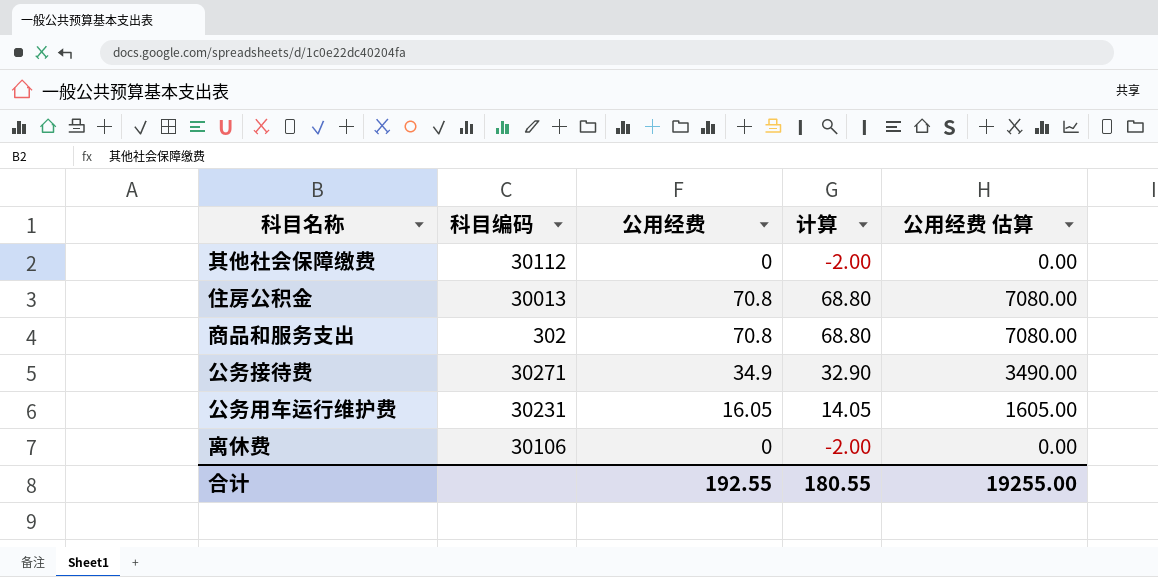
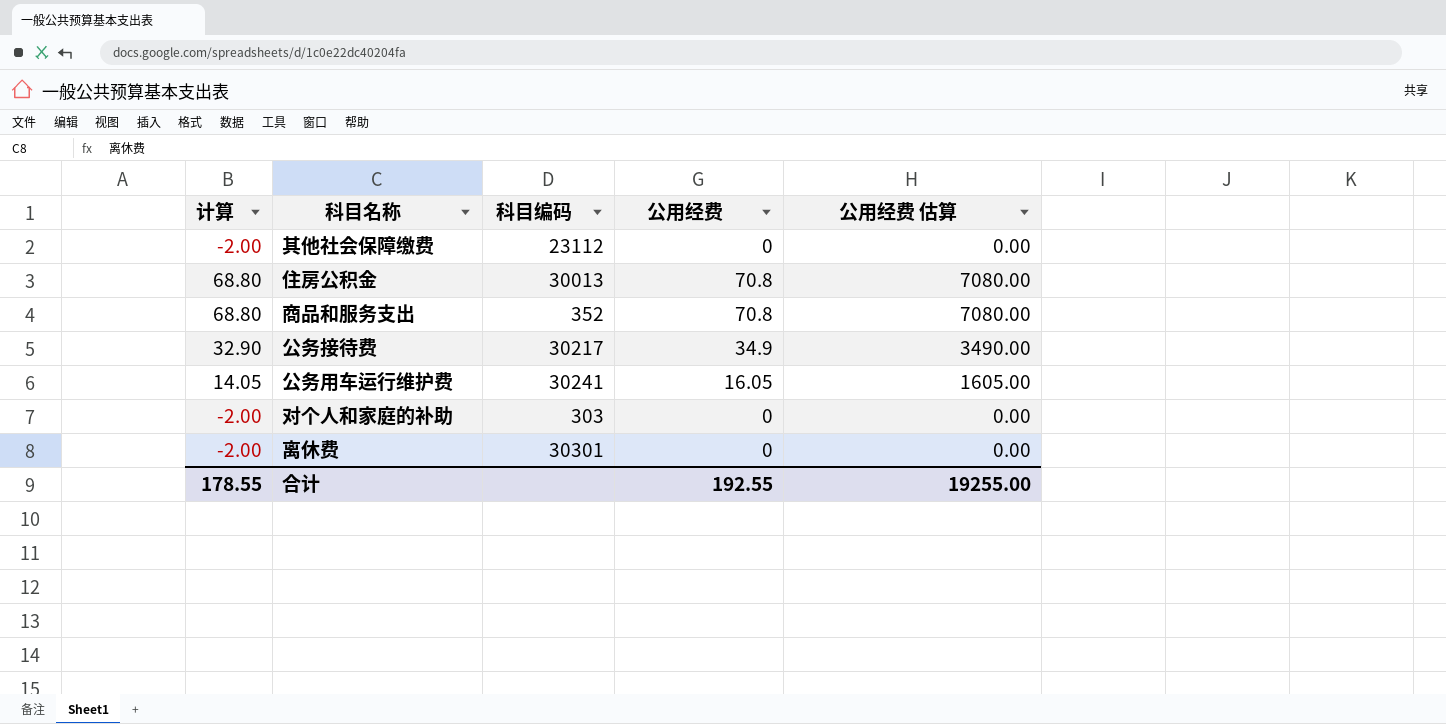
column 计算 | position: 4 -> 1
其他社会保障缴费 | 科目编码: 30112 -> 23112
商品和服务支出 | 科目编码: 302 -> 352
公务接待费 | 科目编码: 30271 -> 30217
公务用车运行维护费 | 科目编码: 30231 -> 30241
row 对个人和家庭的补助: none -> -2.00 | 303 | 0 | 0.00
离休费 | 科目编码: 30106 -> 30301
合计 | 计算: 180.55 -> 178.55

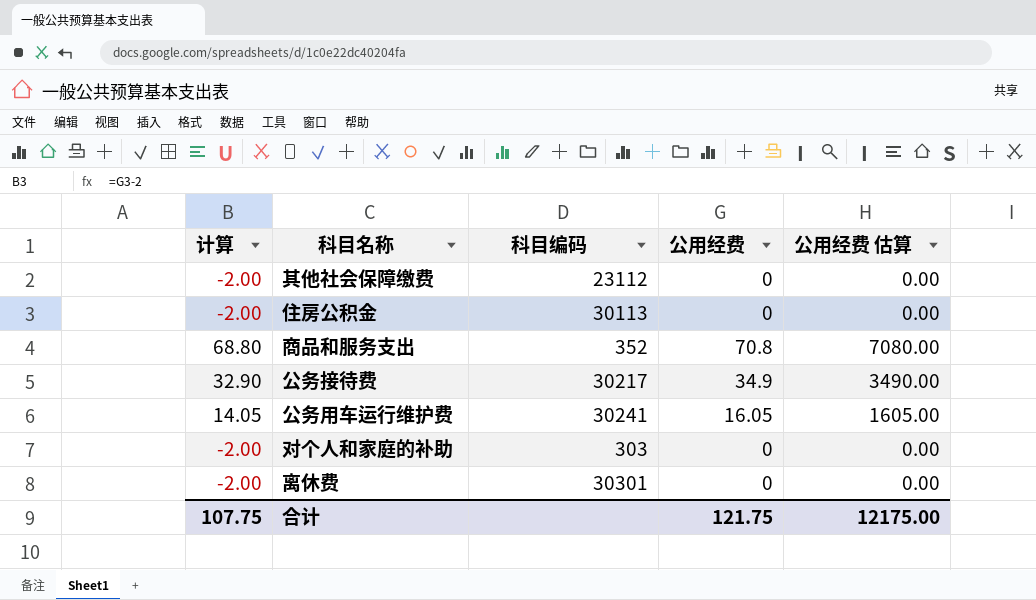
住房公积金 | 计算: 68.80 -> -2.00
住房公积金 | 科目编码: 30013 -> 30113
住房公积金 | 公用经费: 70.8 -> 0
住房公积金 | 公用经费 估算: 7080.00 -> 0.00
合计 | 计算: 178.55 -> 107.75
合计 | 公用经费: 192.55 -> 121.75
合计 | 公用经费 估算: 19255.00 -> 12175.00

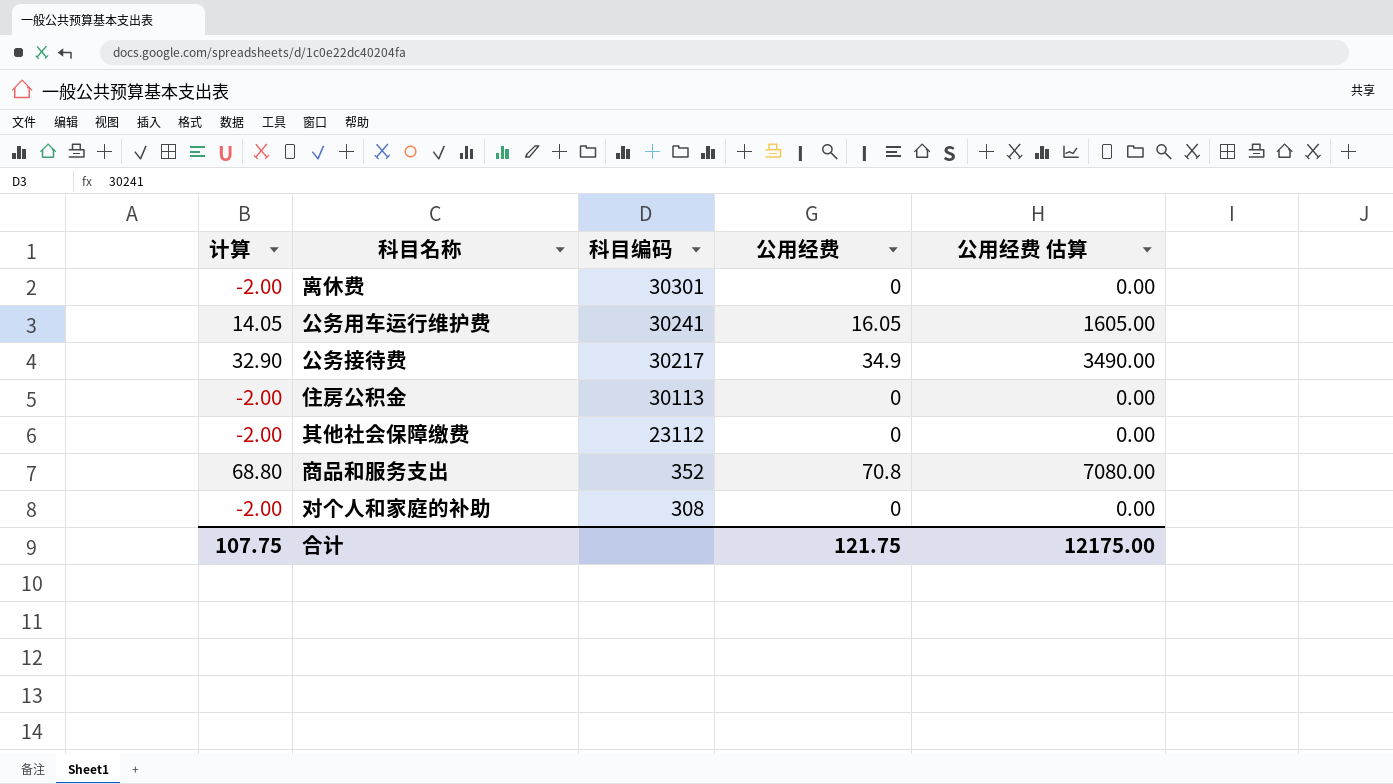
row order: none -> 科目编码 descending
对个人和家庭的补助 | 科目编码: 303 -> 308

